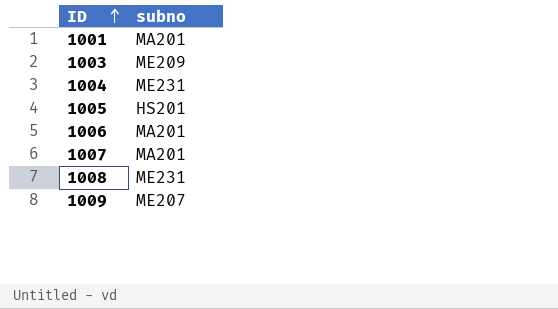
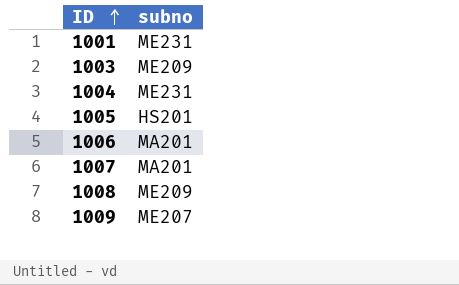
1001 | subno: MA201 -> ME231
1008 | subno: ME231 -> ME209

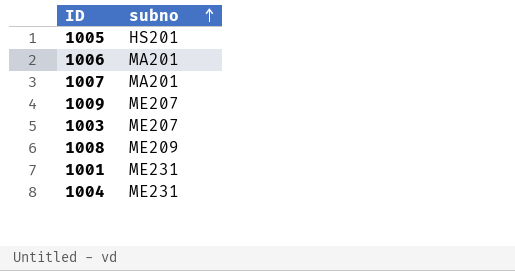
row order: ID ascending -> subno ascending
1003 | subno: ME209 -> ME207

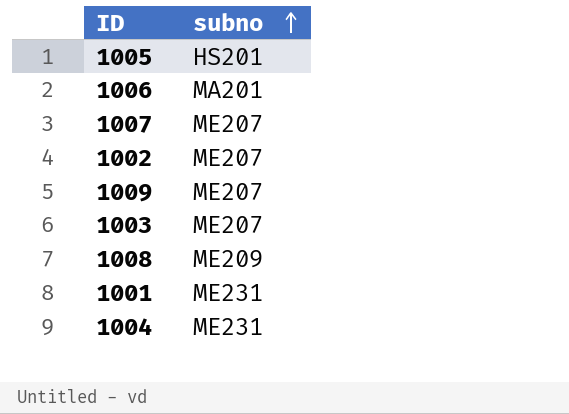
1007 | subno: MA201 -> ME207
row 1002: none -> ME207

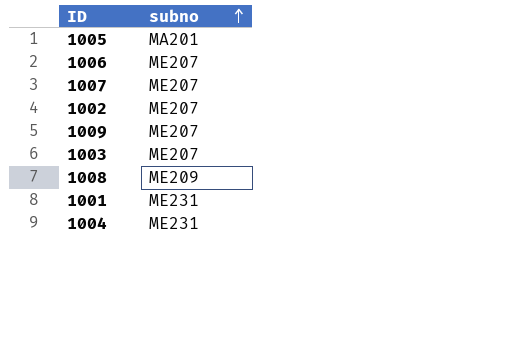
1005 | subno: HS201 -> MA201
1006 | subno: MA201 -> ME207

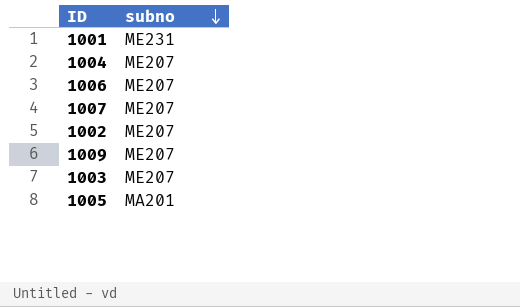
row order: subno ascending -> subno descending
row 1008: ME209 -> none
1004 | subno: ME231 -> ME207

